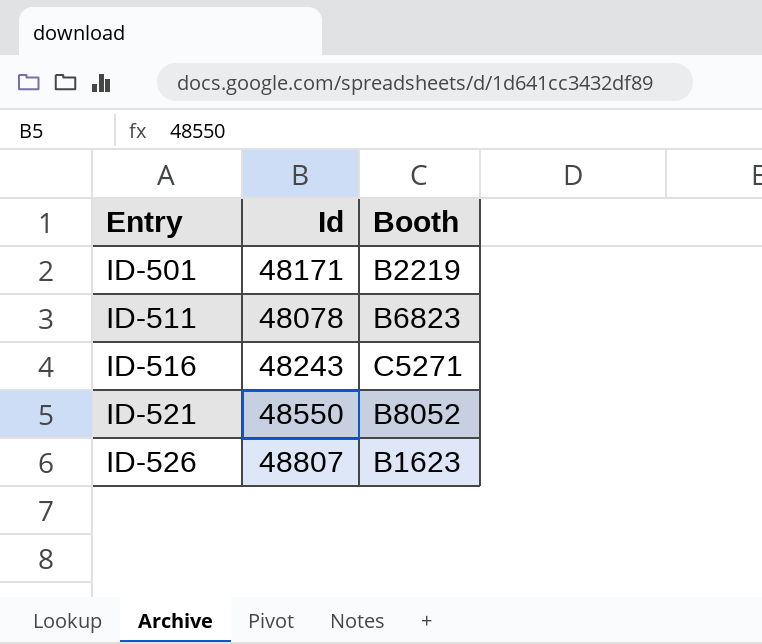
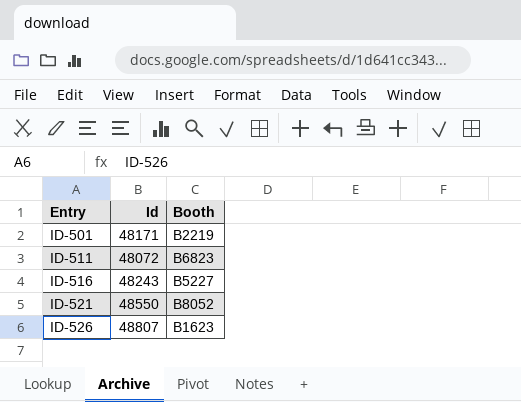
ID-511 | Id: 48078 -> 48072
ID-516 | Booth: C5271 -> B5227

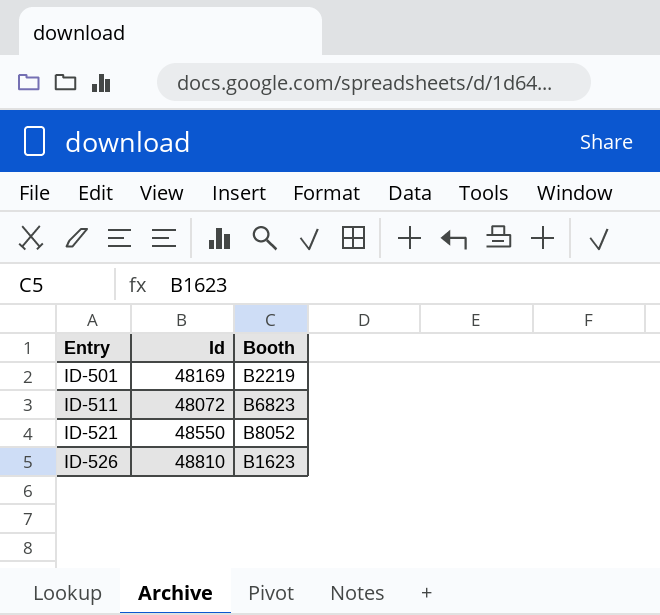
row ID-516: 48243 | B5227 -> none
ID-501 | Id: 48171 -> 48169
ID-526 | Id: 48807 -> 48810

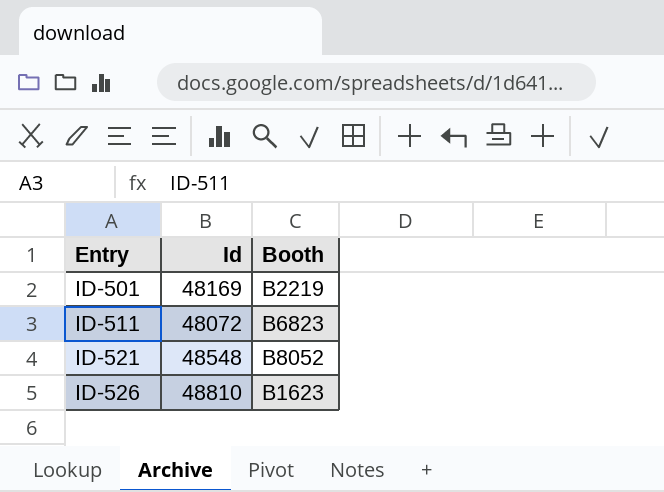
ID-521 | Id: 48550 -> 48548

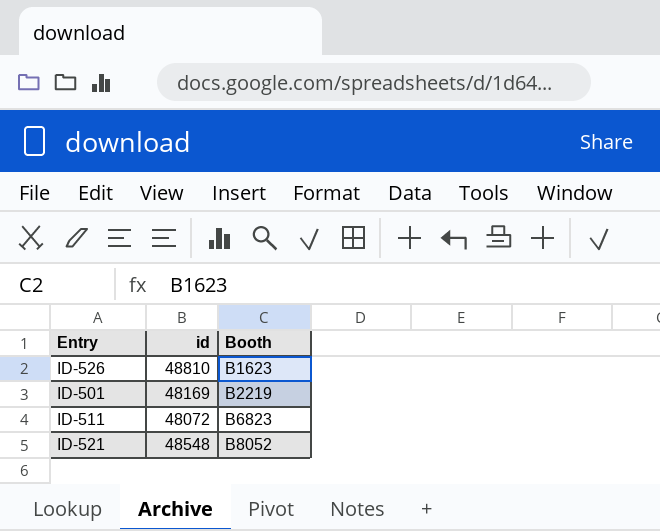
row order: Entry ascending -> Booth ascending
column name: Id -> id

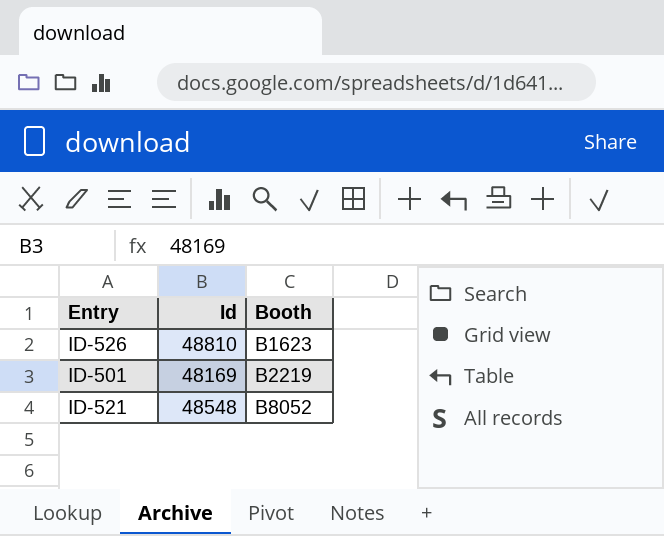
column name: id -> Id
row ID-511: 48072 | B6823 -> none

